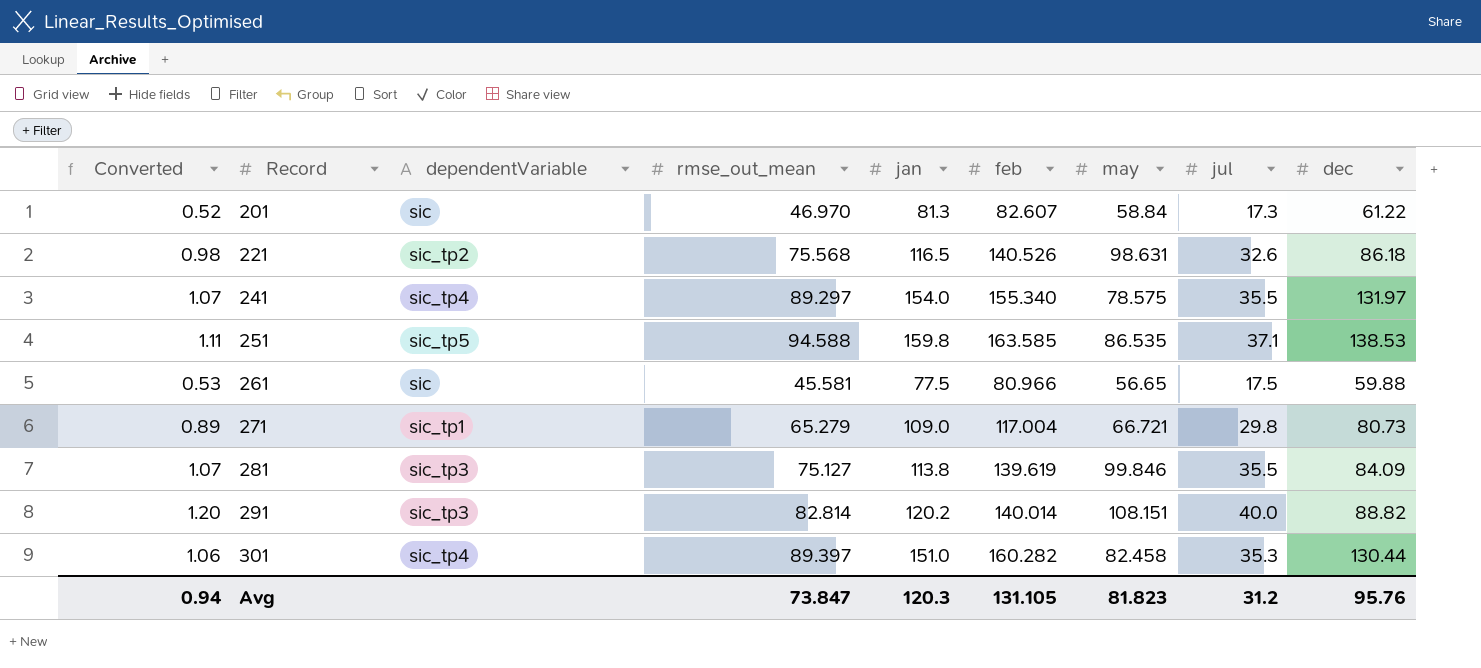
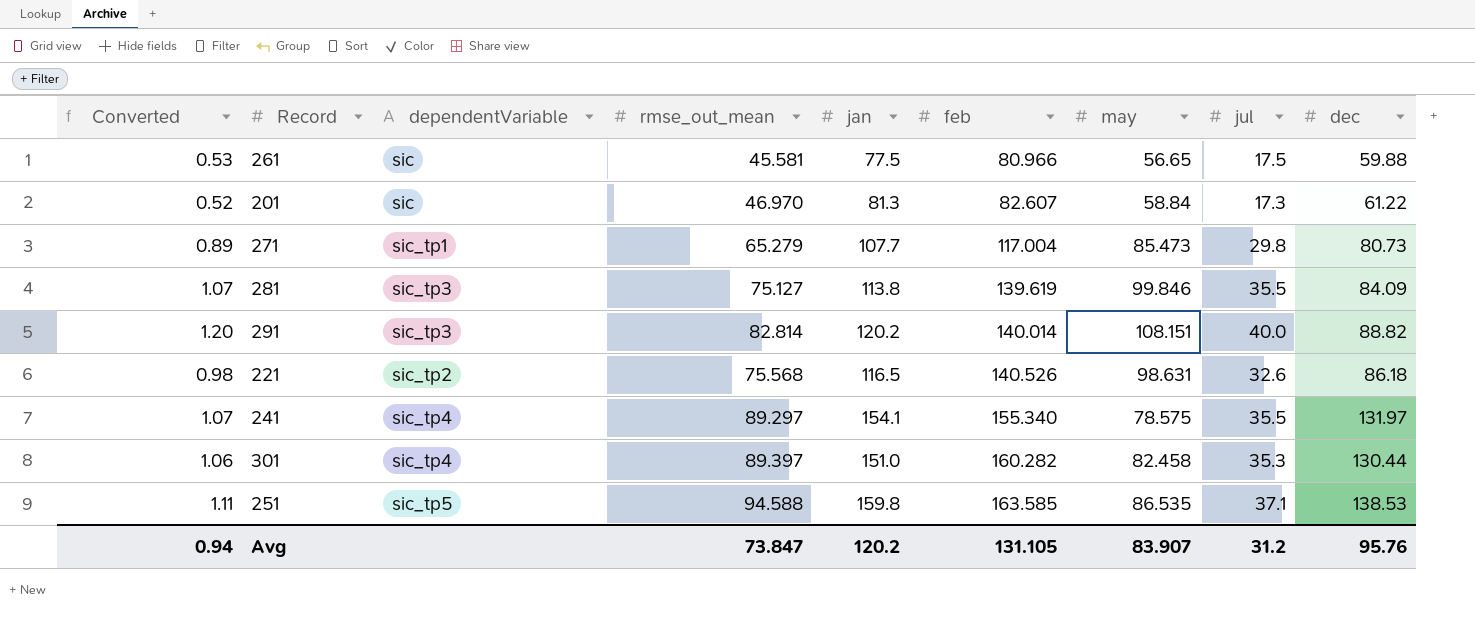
row order: Record ascending -> feb ascending
271 | jan: 109.0 -> 107.7
271 | may: 66.721 -> 85.473
241 | jan: 154.0 -> 154.1
Avg | jan: 120.3 -> 120.2
Avg | may: 81.823 -> 83.907

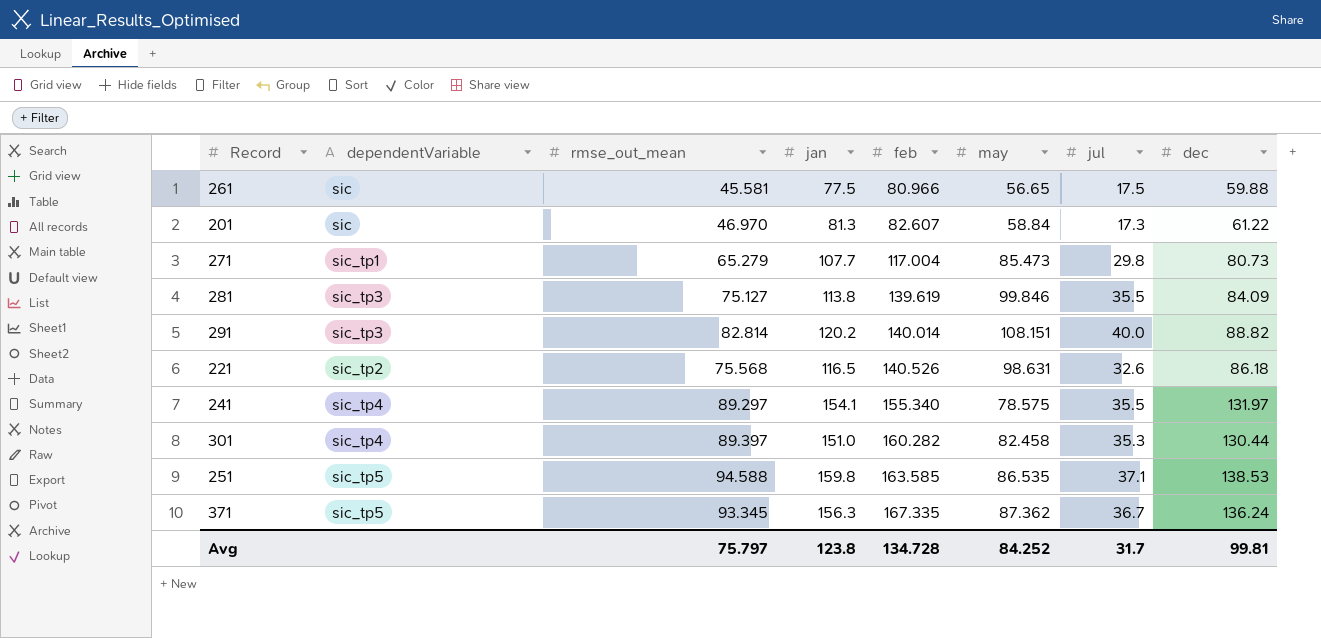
column Converted | formula: [jul] * 0.03 -> none
row 371: none -> sic_tp5 | 93.345 | 156.3 | 167.335 | 87.362 | 36.7 | 136.24
Avg | rmse_out_mean: 73.847 -> 75.797
Avg | jan: 120.2 -> 123.8
Avg | feb: 131.105 -> 134.728
Avg | may: 83.907 -> 84.252
Avg | jul: 31.2 -> 31.7
Avg | dec: 95.76 -> 99.81

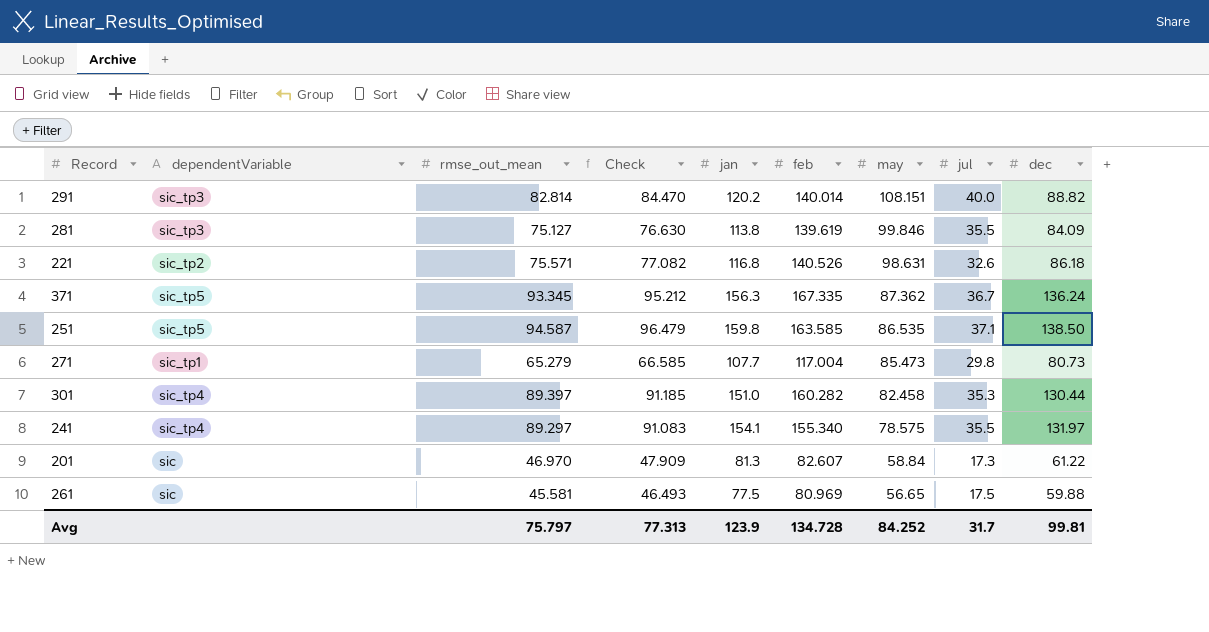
row order: feb ascending -> may descending
column Check | formula: none -> [rmse_out_mean] * 1.02
221 | rmse_out_mean: 75.568 -> 75.571
221 | jan: 116.5 -> 116.8
251 | rmse_out_mean: 94.588 -> 94.587
251 | dec: 138.53 -> 138.50
261 | feb: 80.966 -> 80.969
Avg | jan: 123.8 -> 123.9

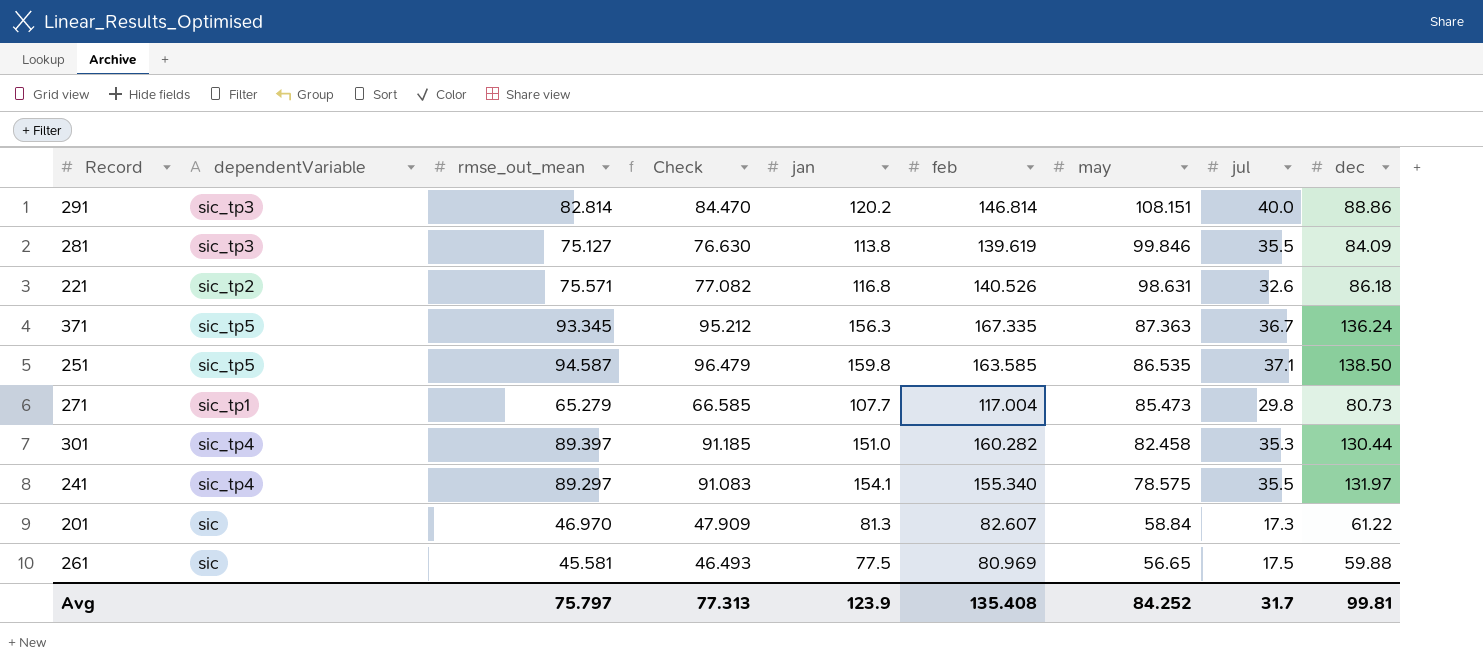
291 | feb: 140.014 -> 146.814
291 | dec: 88.82 -> 88.86
371 | may: 87.362 -> 87.363
Avg | feb: 134.728 -> 135.408

